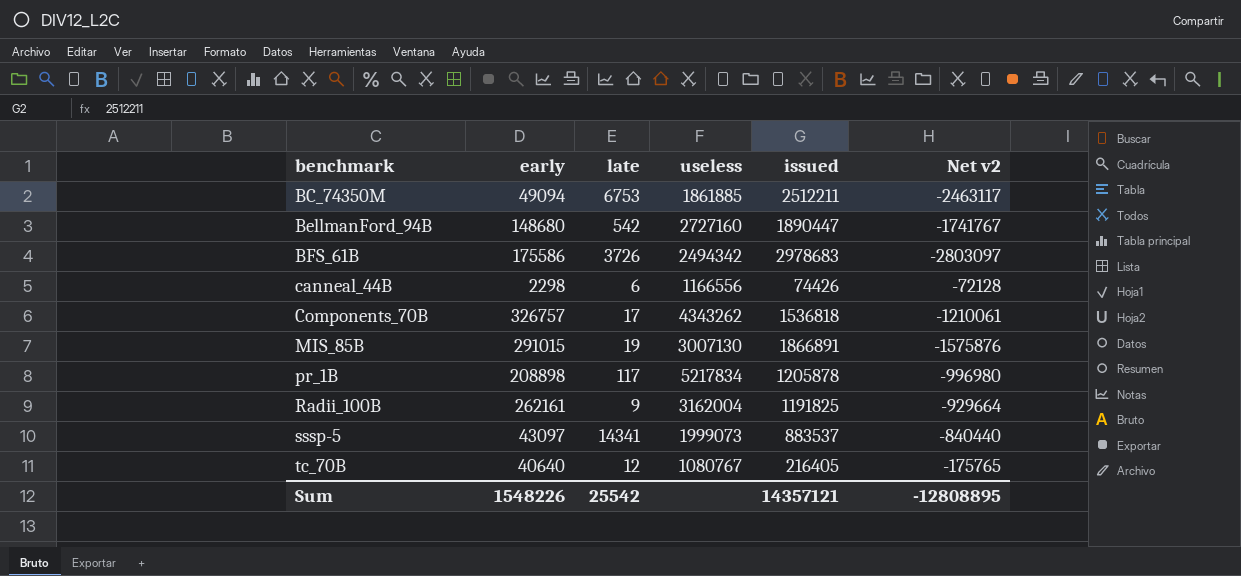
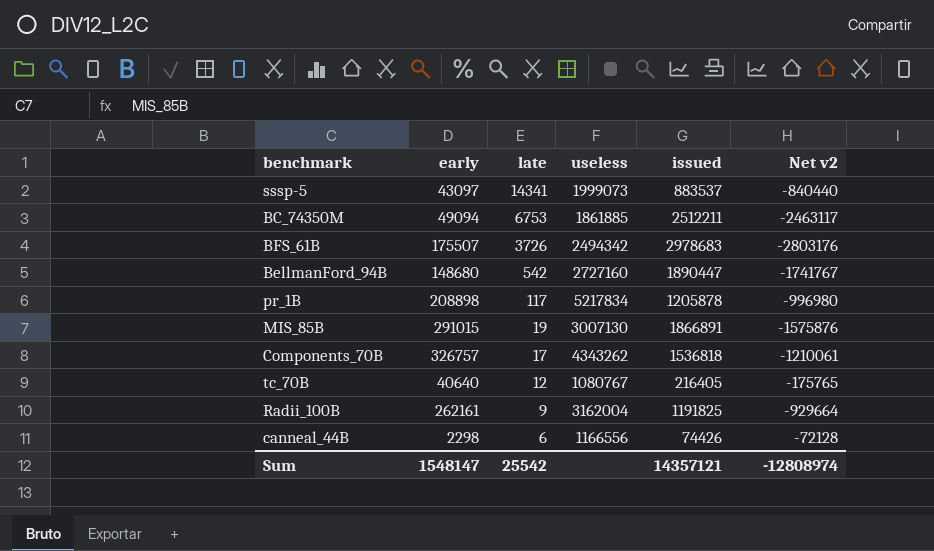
row order: benchmark ascending -> late descending
BFS_61B | early: 175586 -> 175507
BFS_61B | Net v2: -2803097 -> -2803176
Sum | early: 1548226 -> 1548147
Sum | Net v2: -12808895 -> -12808974

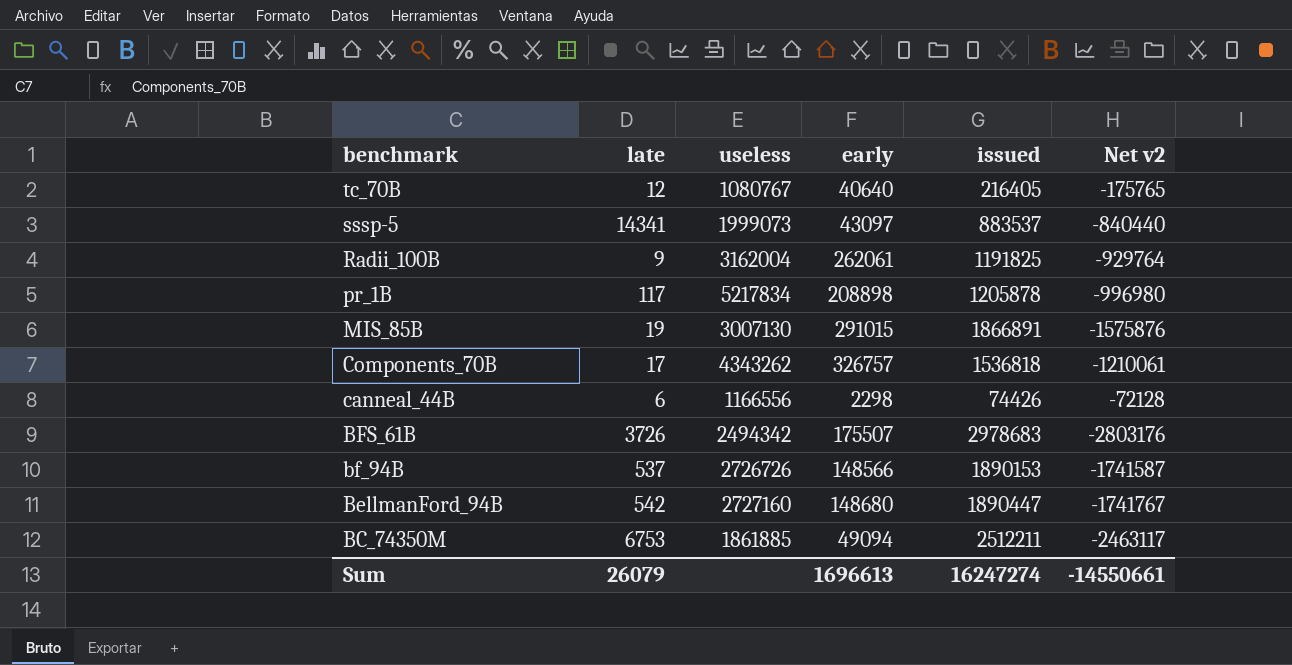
row order: late descending -> benchmark descending
column early | position: 2 -> 4
Radii_100B | early: 262161 -> 262061
Radii_100B | Net v2: -929664 -> -929764
row bf_94B: none -> 537 | 2726726 | 148566 | 1890153 | -1741587
Sum | late: 25542 -> 26079
Sum | early: 1548147 -> 1696613
Sum | issued: 14357121 -> 16247274
Sum | Net v2: -12808974 -> -14550661

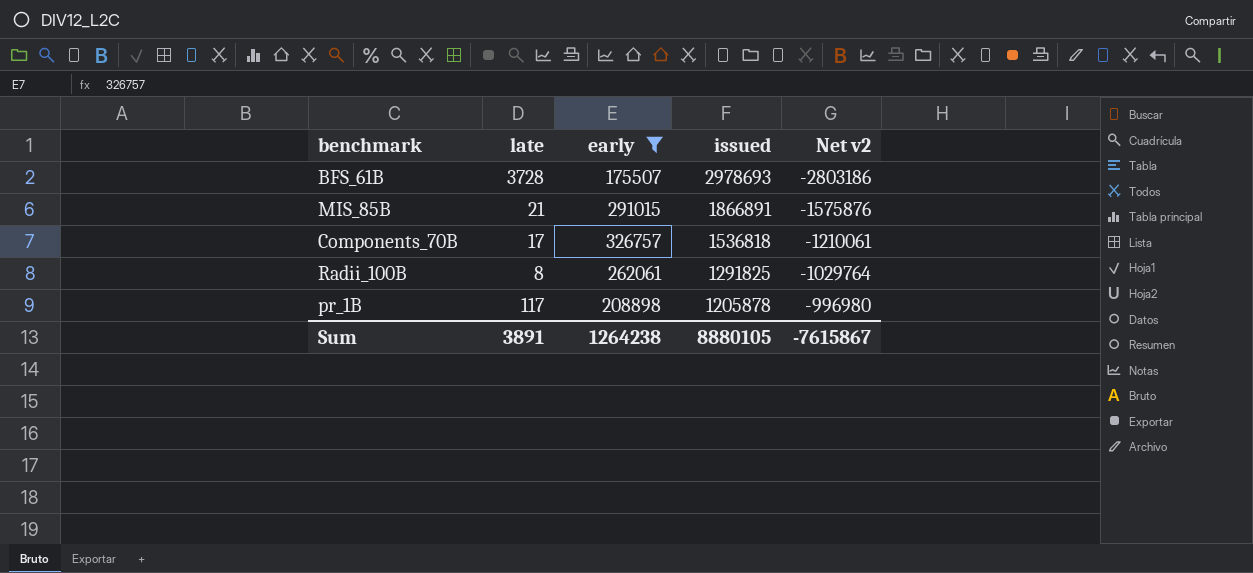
filter: none -> early >= 175507
row order: benchmark descending -> issued descending
column useless | position: 3 -> none
BFS_61B | late: 3726 -> 3728
BFS_61B | issued: 2978683 -> 2978693
BFS_61B | Net v2: -2803176 -> -2803186
MIS_85B | late: 19 -> 21
Radii_100B | late: 9 -> 8
Radii_100B | issued: 1191825 -> 1291825
Radii_100B | Net v2: -929764 -> -1029764
Sum | late: 26079 -> 3891
Sum | early: 1696613 -> 1264238
Sum | issued: 16247274 -> 8880105
Sum | Net v2: -14550661 -> -7615867

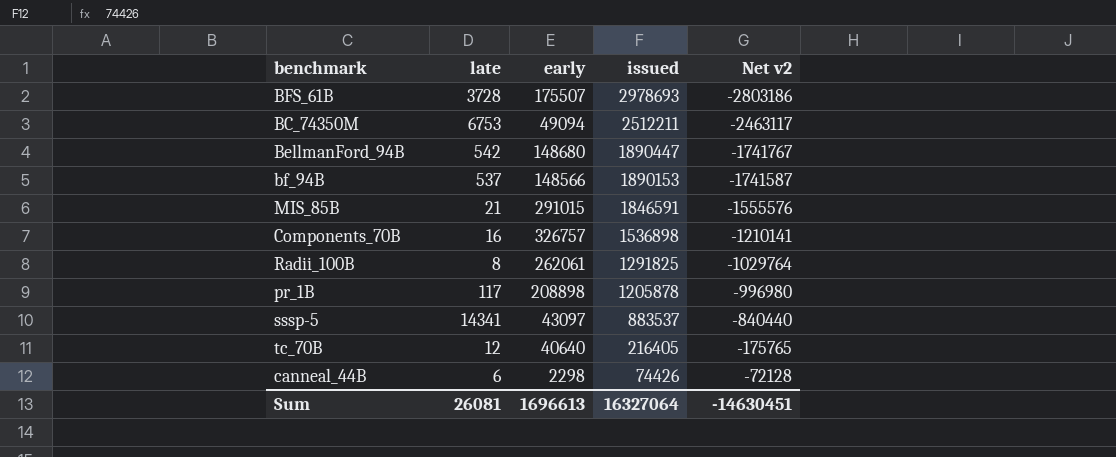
filter: early >= 175507 -> none
MIS_85B | issued: 1866891 -> 1846591
MIS_85B | Net v2: -1575876 -> -1555576
Components_70B | late: 17 -> 16
Components_70B | issued: 1536818 -> 1536898
Components_70B | Net v2: -1210061 -> -1210141
Sum | late: 3891 -> 26081
Sum | early: 1264238 -> 1696613
Sum | issued: 8880105 -> 16327064
Sum | Net v2: -7615867 -> -14630451

